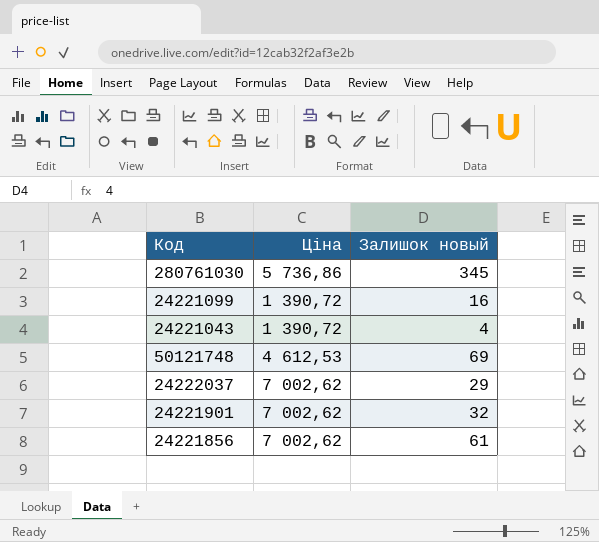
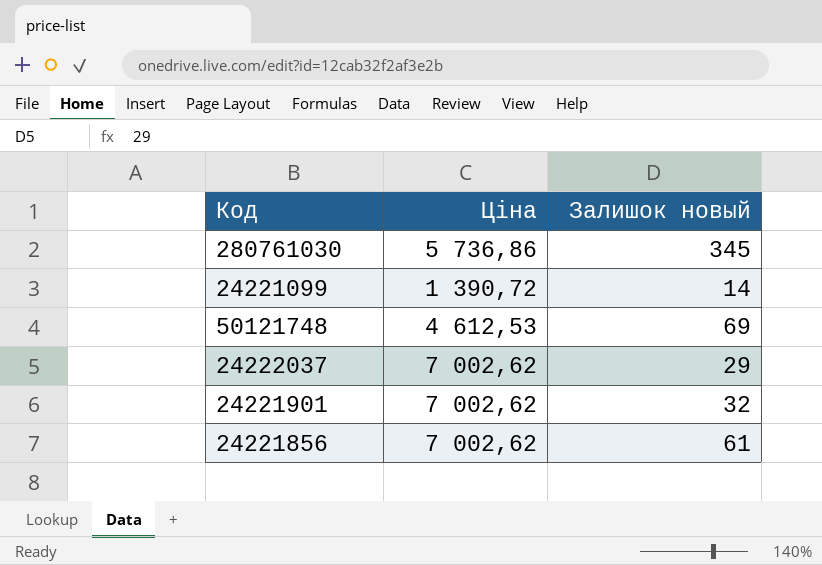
row 24221043: 1 390,72 | 4 -> none
24221099 | Залишок новый: 16 -> 14

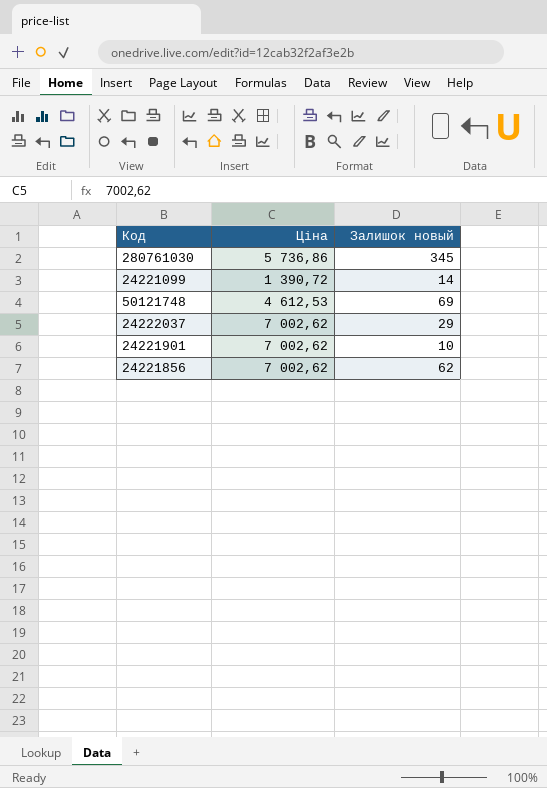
24221901 | Залишок новый: 32 -> 10
24221856 | Залишок новый: 61 -> 62

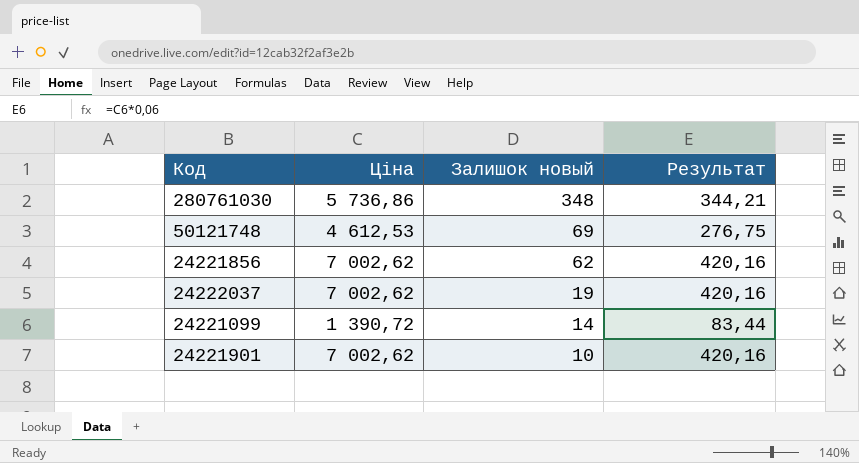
row order: none -> Залишок новый descending
column Результат | formula: none -> [Ціна] * 0,06
280761030 | Залишок новый: 345 -> 348
24222037 | Залишок новый: 29 -> 19

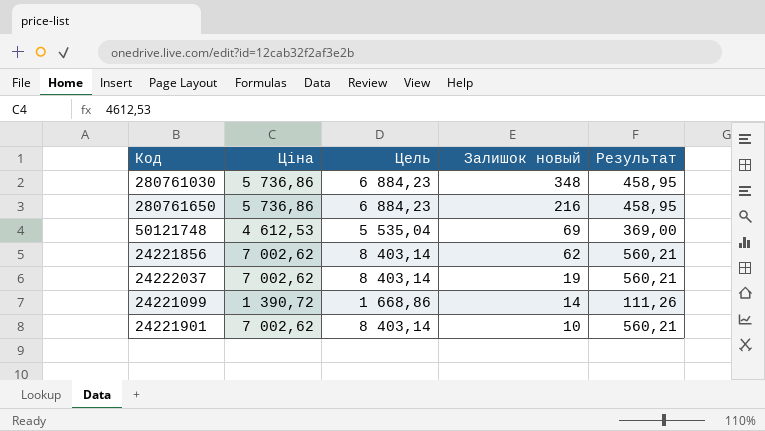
column Цель | formula: none -> [Ціна] * 1,2
column Результат | formula: [Ціна] * 0,06 -> [Ціна] * 0,08
row 280761650: none -> 5 736,86 | 6 884,23 | 216 | 458,95

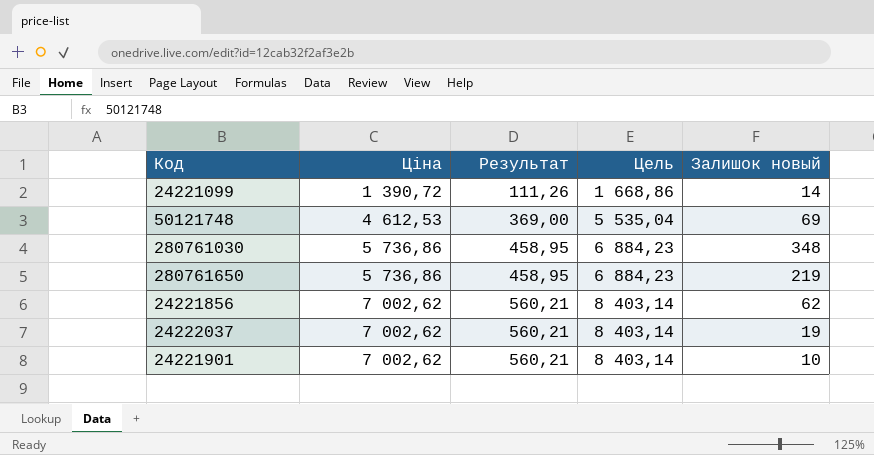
row order: Залишок новый descending -> Ціна ascending
column Результат | position: 5 -> 3
280761650 | Залишок новый: 216 -> 219

